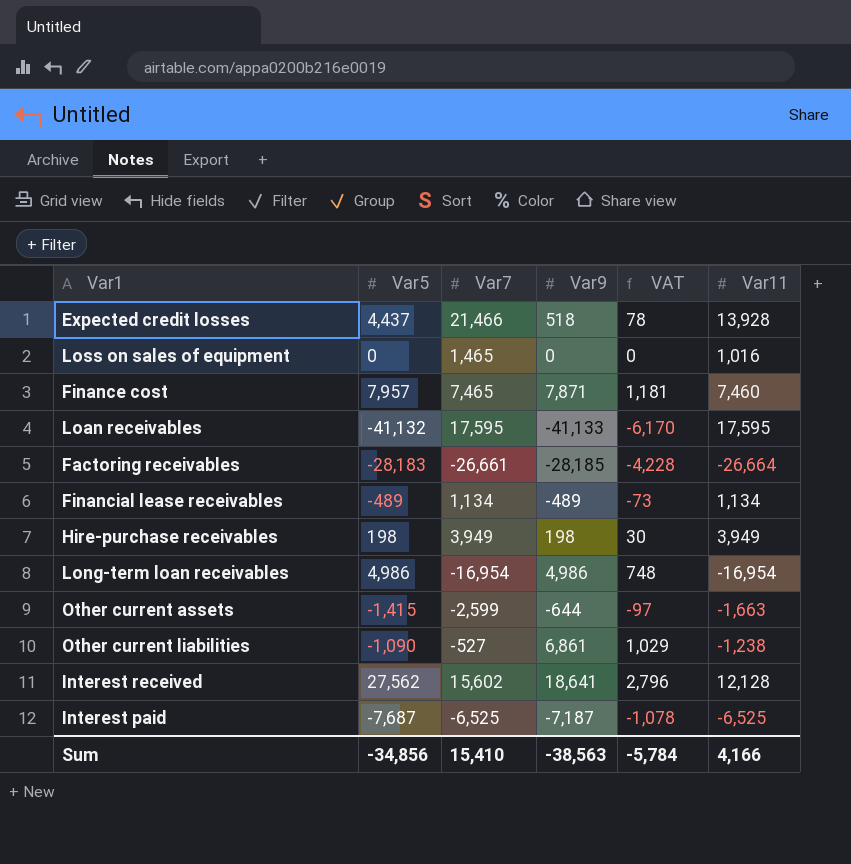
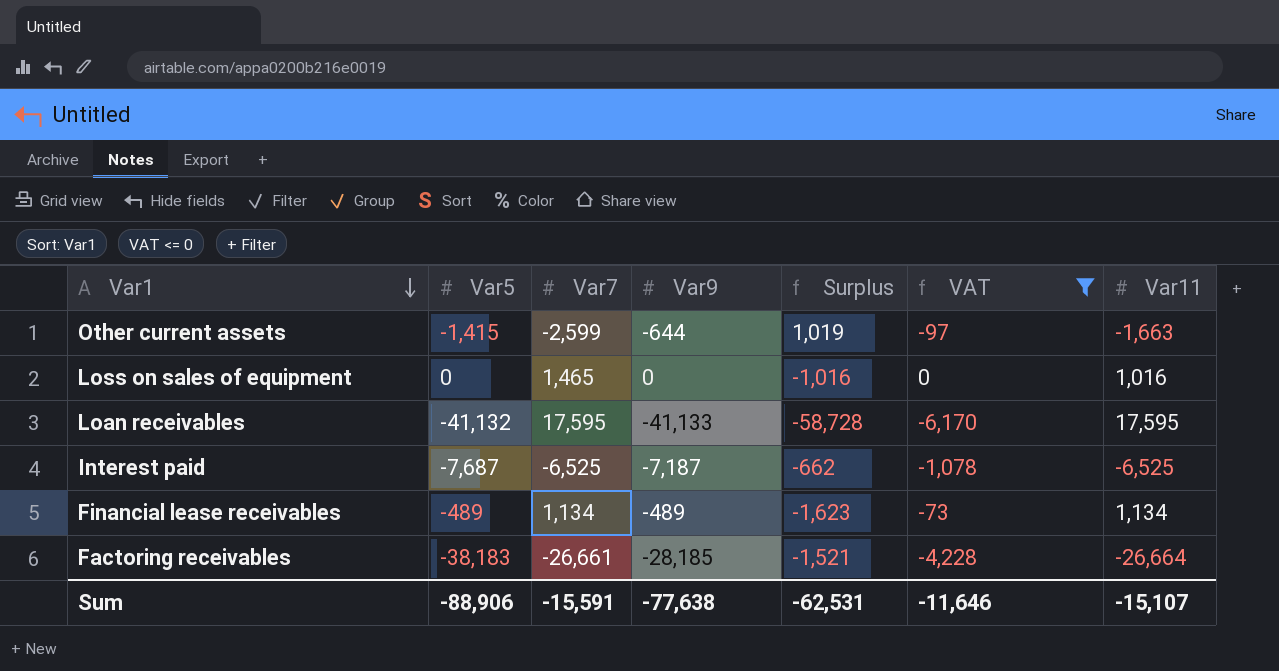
filter: none -> VAT <= 0
row order: none -> Var1 descending
column Surplus | formula: none -> [Var9] - [Var11]
Factoring receivables | Var5: -28,183 -> -38,183
Sum | Var5: -34,856 -> -88,906
Sum | Var7: 15,410 -> -15,591
Sum | Var9: -38,563 -> -77,638
Sum | VAT: -5,784 -> -11,646
Sum | Var11: 4,166 -> -15,107

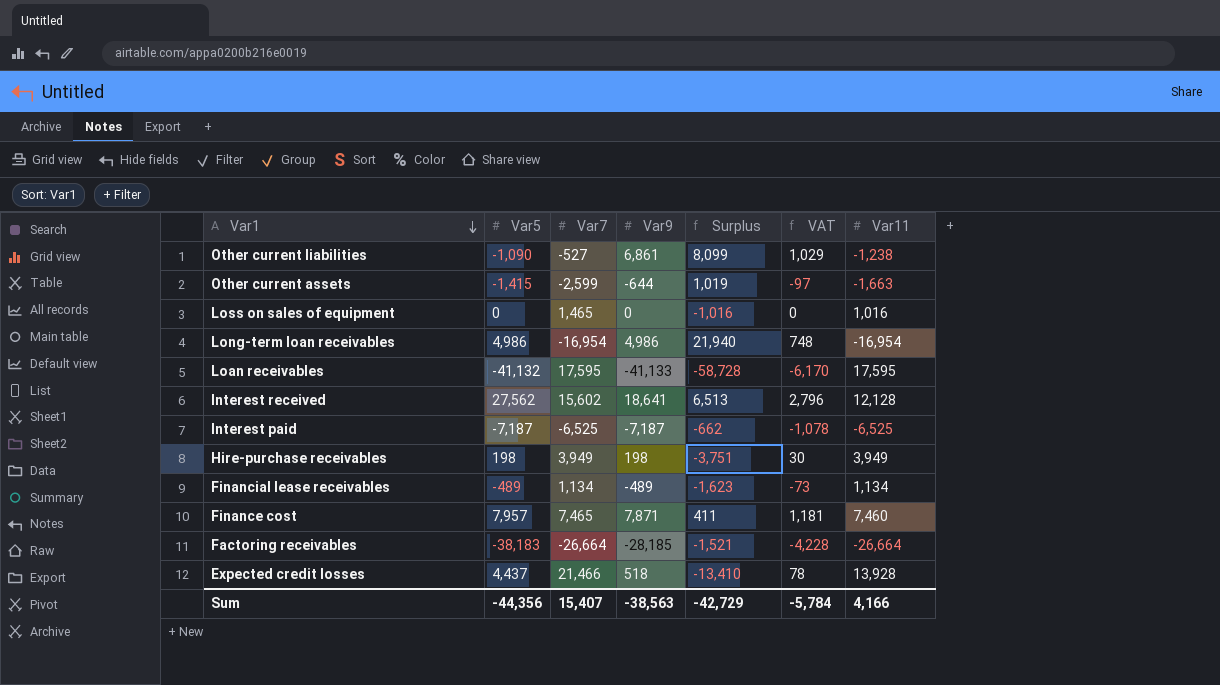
filter: VAT <= 0 -> none
Interest paid | Var5: -7,687 -> -7,187
Factoring receivables | Var7: -26,661 -> -26,664
Sum | Var5: -88,906 -> -44,356
Sum | Var7: -15,591 -> 15,407
Sum | Var9: -77,638 -> -38,563
Sum | Surplus: -62,531 -> -42,729
Sum | VAT: -11,646 -> -5,784
Sum | Var11: -15,107 -> 4,166

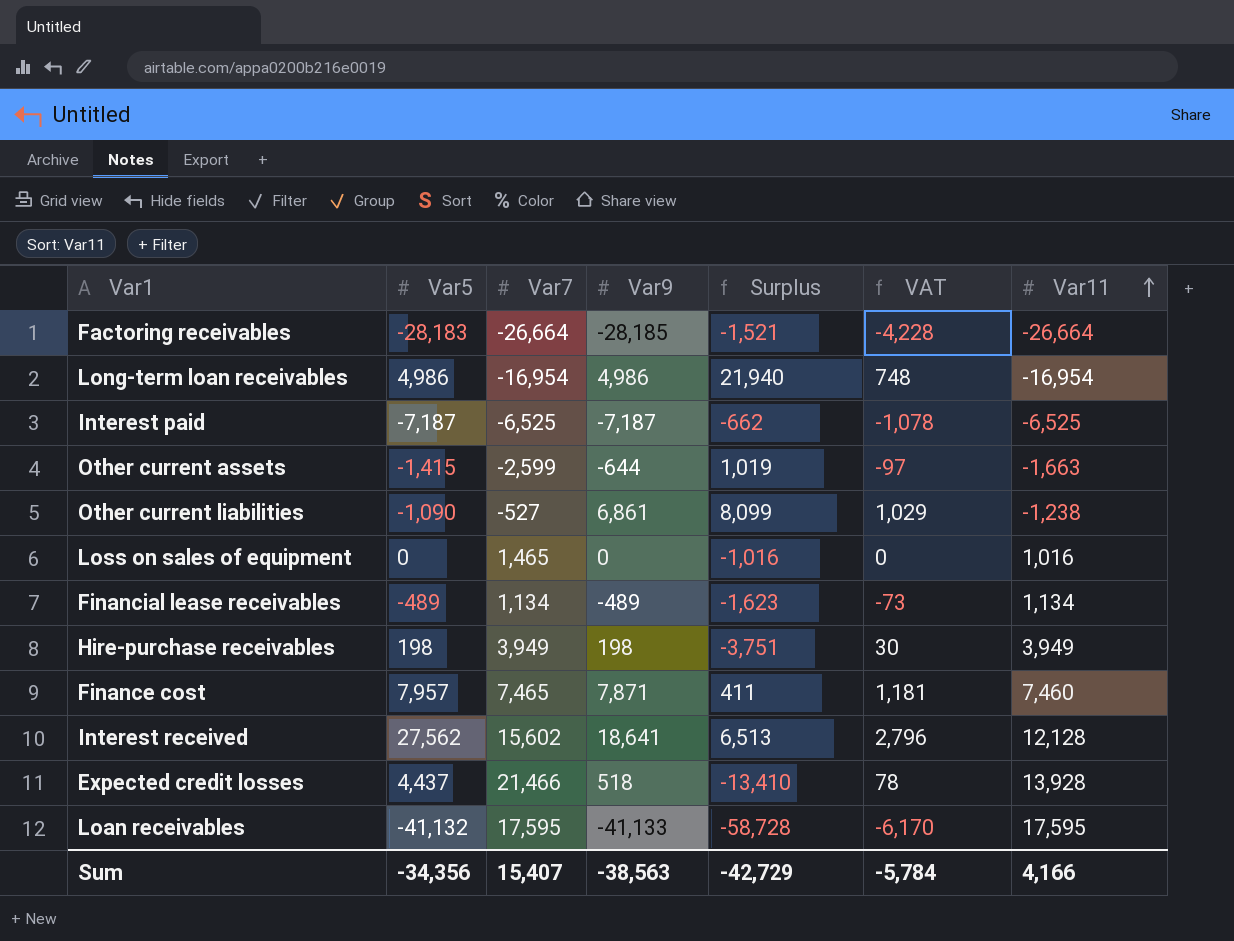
row order: Var1 descending -> Var11 ascending
Factoring receivables | Var5: -38,183 -> -28,183
Sum | Var5: -44,356 -> -34,356

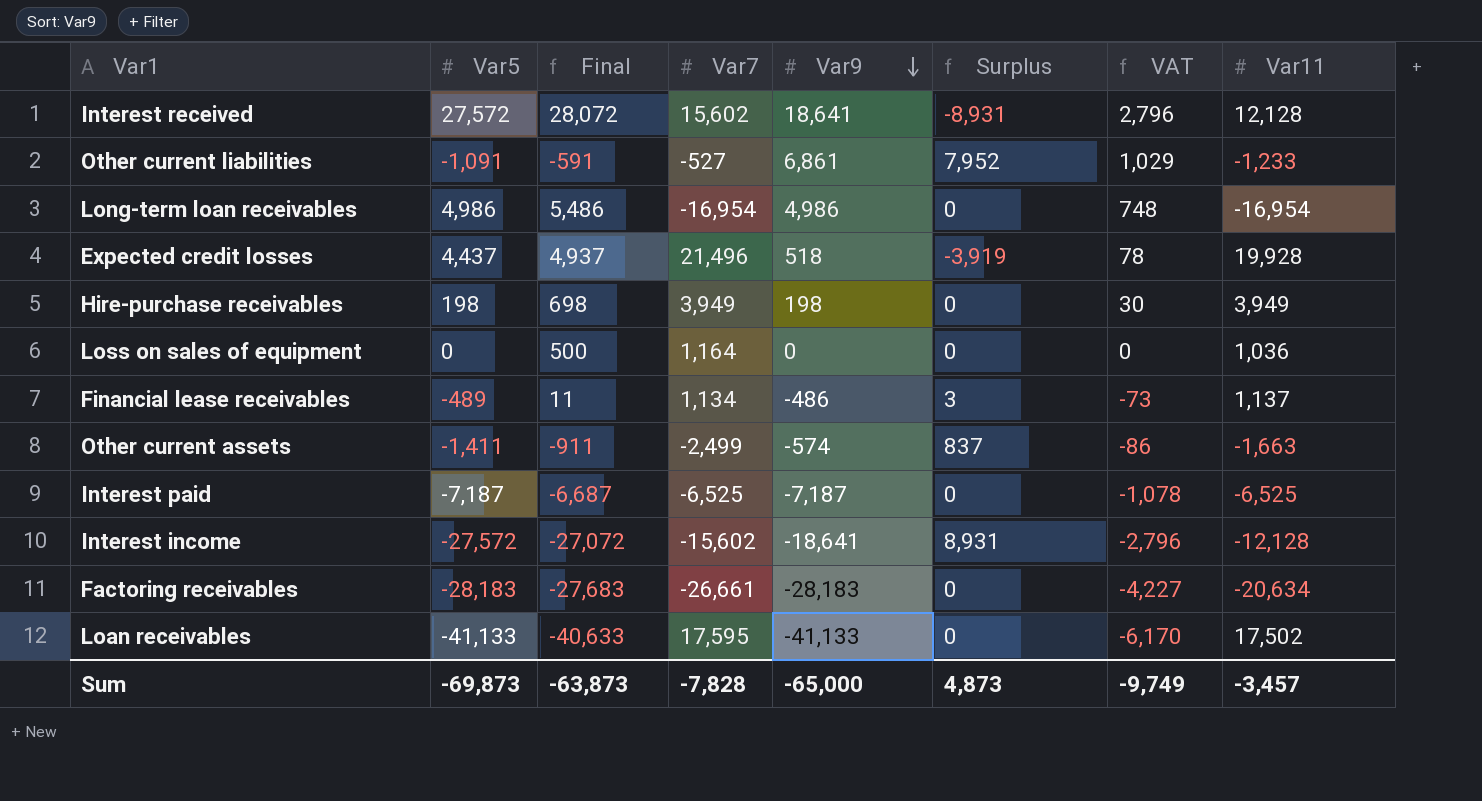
row order: Var11 ascending -> Var9 descending
column Final | formula: none -> [Var5] + 500
column Surplus | formula: [Var9] - [Var11] -> [Var9] - [Var5]
row Finance cost: 7,957 | 7,465 | 7,871 | 411 | 1,181 | 7,460 -> none
Interest received | Var5: 27,562 -> 27,572
Other current liabilities | Var5: -1,090 -> -1,091
Other current liabilities | Var11: -1,238 -> -1,233
Expected credit losses | Var7: 21,466 -> 21,496
Expected credit losses | Var11: 13,928 -> 19,928
Loss on sales of equipment | Var7: 1,465 -> 1,164
Loss on sales of equipment | Var11: 1,016 -> 1,036
Financial lease receivables | Var9: -489 -> -486
Financial lease receivables | Var11: 1,134 -> 1,137
Other current assets | Var5: -1,415 -> -1,411
Other current assets | Var7: -2,599 -> -2,499
Other current assets | Var9: -644 -> -574
Other current assets | VAT: -97 -> -86
row Interest income: none -> -27,572 | -27,072 | -15,602 | -18,641 | 8,931 | -2,796 | -12,128
Factoring receivables | Var7: -26,664 -> -26,661
Factoring receivables | Var9: -28,185 -> -28,183
Factoring receivables | VAT: -4,228 -> -4,227
Factoring receivables | Var11: -26,664 -> -20,634
Loan receivables | Var5: -41,132 -> -41,133
Loan receivables | Var11: 17,595 -> 17,502
Sum | Var5: -34,356 -> -69,873
Sum | Var7: 15,407 -> -7,828
Sum | Var9: -38,563 -> -65,000
Sum | Surplus: -42,729 -> 4,873
Sum | VAT: -5,784 -> -9,749
Sum | Var11: 4,166 -> -3,457

